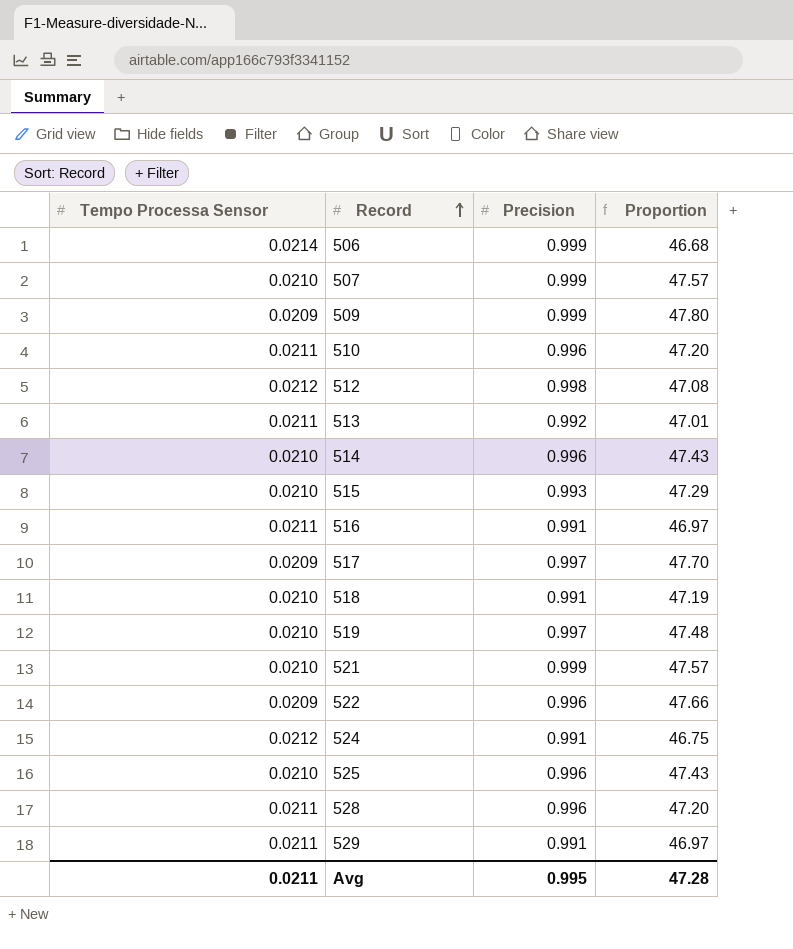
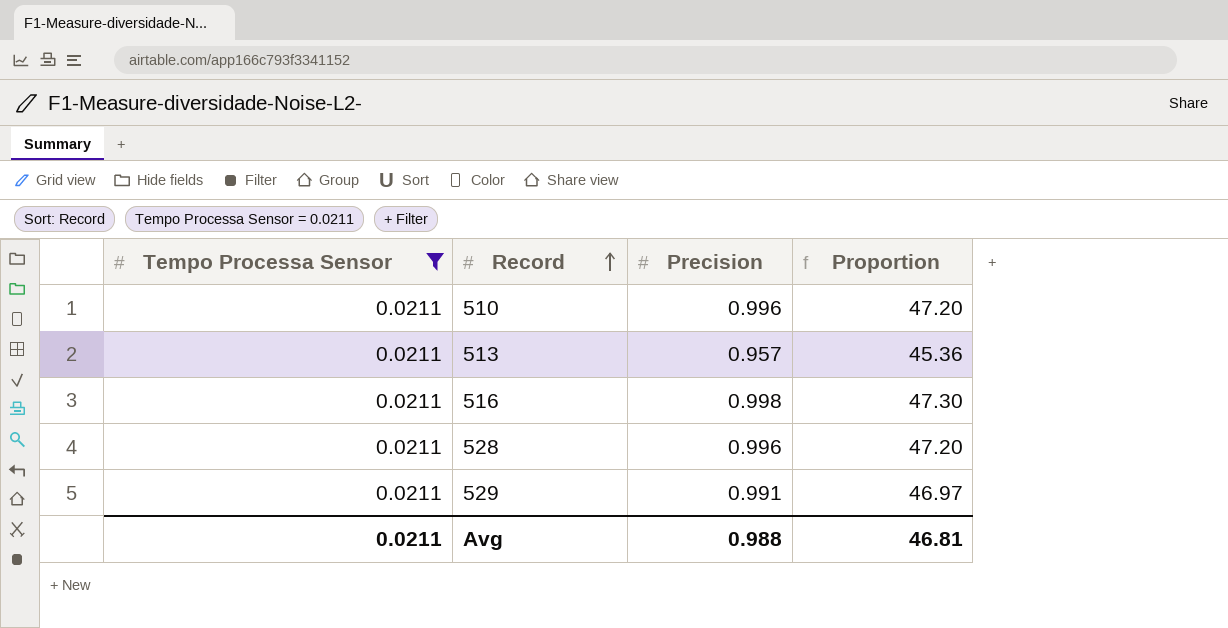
filter: none -> Tempo Processa Sensor = 0.0211
513 | Precision: 0.992 -> 0.957
513 | Proportion: 47.01 -> 45.36
516 | Precision: 0.991 -> 0.998
516 | Proportion: 46.97 -> 47.30
Avg | Precision: 0.995 -> 0.988
Avg | Proportion: 47.28 -> 46.81

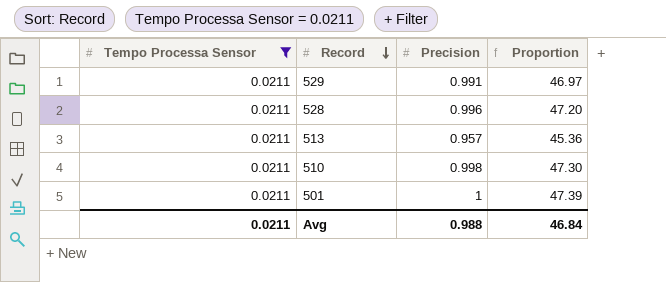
row order: Record ascending -> Record descending
row 516: 0.0211 | 0.998 | 47.30 -> none
510 | Precision: 0.996 -> 0.998
510 | Proportion: 47.20 -> 47.30
row 501: none -> 0.0211 | 1 | 47.39
Avg | Proportion: 46.81 -> 46.84

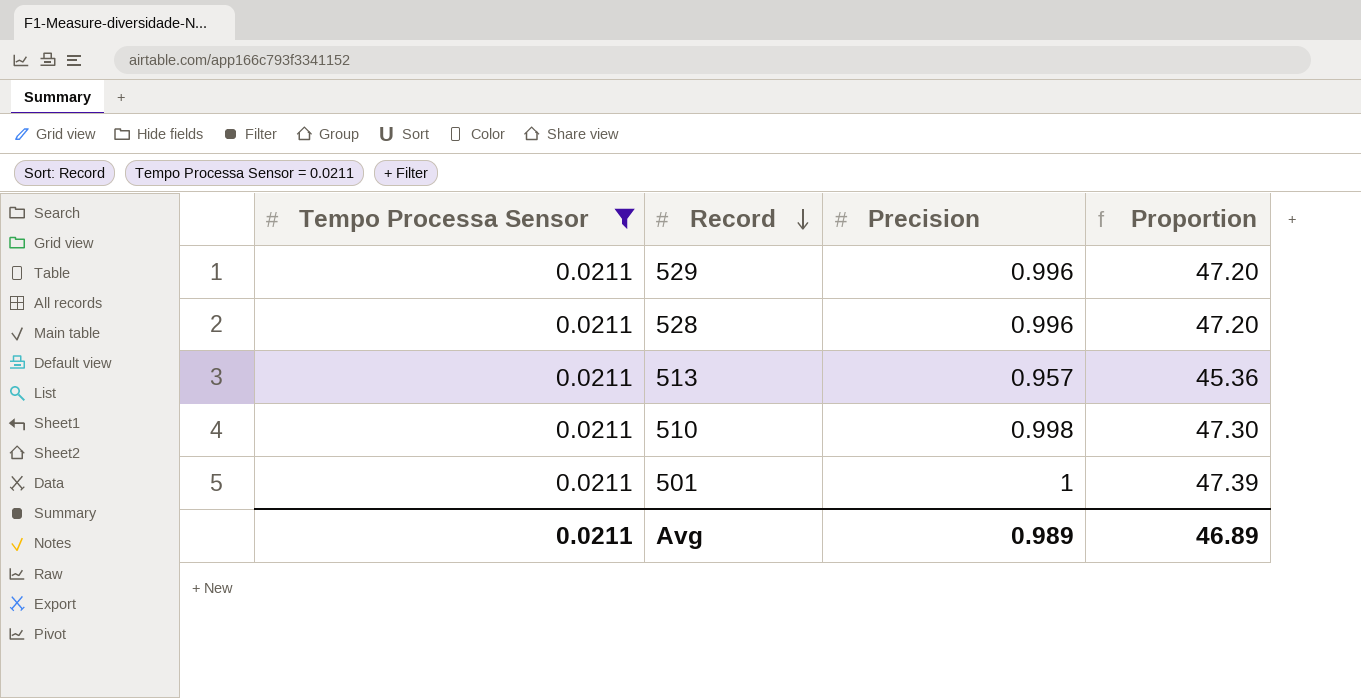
529 | Precision: 0.991 -> 0.996
529 | Proportion: 46.97 -> 47.20
Avg | Precision: 0.988 -> 0.989
Avg | Proportion: 46.84 -> 46.89

